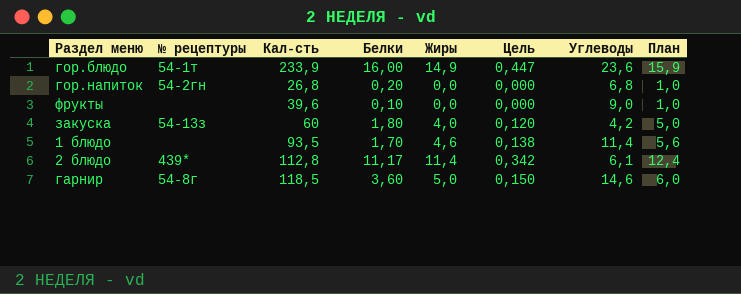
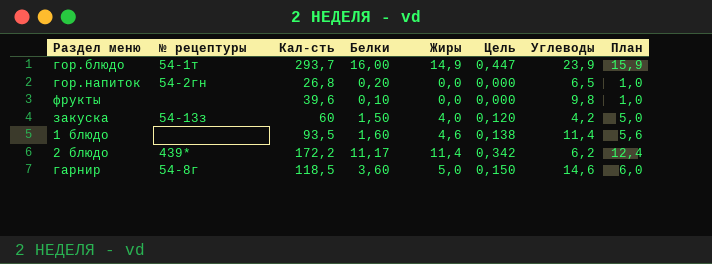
гор.блюдо | Кал-сть: 233,9 -> 293,7
гор.блюдо | Углеводы: 23,6 -> 23,9
гор.напиток | Углеводы: 6,8 -> 6,5
фрукты | Углеводы: 9,0 -> 9,8
закуска | Белки: 1,80 -> 1,50
1 блюдо | Белки: 1,70 -> 1,60
2 блюдо | Кал-сть: 112,8 -> 172,2
2 блюдо | Углеводы: 6,1 -> 6,2

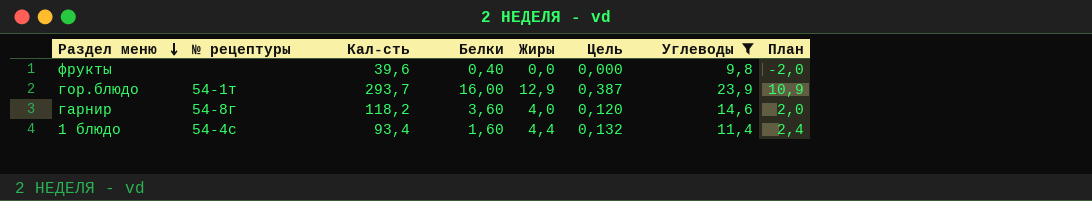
filter: none -> Углеводы >= 9,8
row order: none -> Раздел меню descending
column План | formula: [Жиры] + 1 -> [Жиры] - 2
фрукты | Белки: 0,10 -> 0,40
гор.блюдо | Жиры: 14,9 -> 12,9
гор.блюдо | Цель: 0,447 -> 0,387
гарнир | Кал-сть: 118,5 -> 118,2
гарнир | Жиры: 5,0 -> 4,0
гарнир | Цель: 0,150 -> 0,120
1 блюдо | № рецептуры: none -> 54-4с
1 блюдо | Кал-сть: 93,5 -> 93,4
1 блюдо | Жиры: 4,6 -> 4,4
1 блюдо | Цель: 0,138 -> 0,132

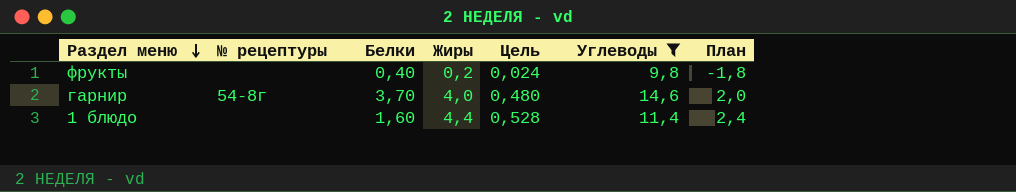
column Кал-сть | position: 3 -> none
column Цель | formula: [Жиры] * 0,03 -> [Жиры] * 0,12
row гор.блюдо: 54-1т | 293,7 | 16,00 | 12,9 | 0,387 | 23,9 | 10,9 -> none
фрукты | Жиры: 0,0 -> 0,2
фрукты | План: -2,0 -> -1,8
гарнир | Белки: 3,60 -> 3,70
1 блюдо | № рецептуры: 54-4с -> none

